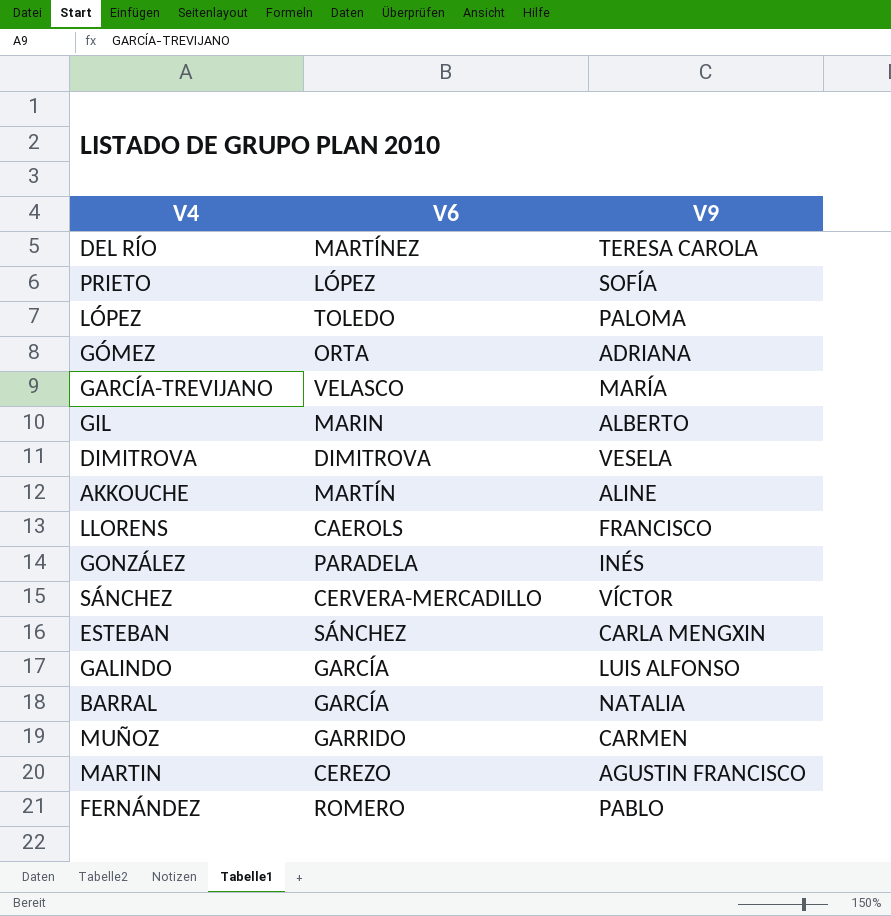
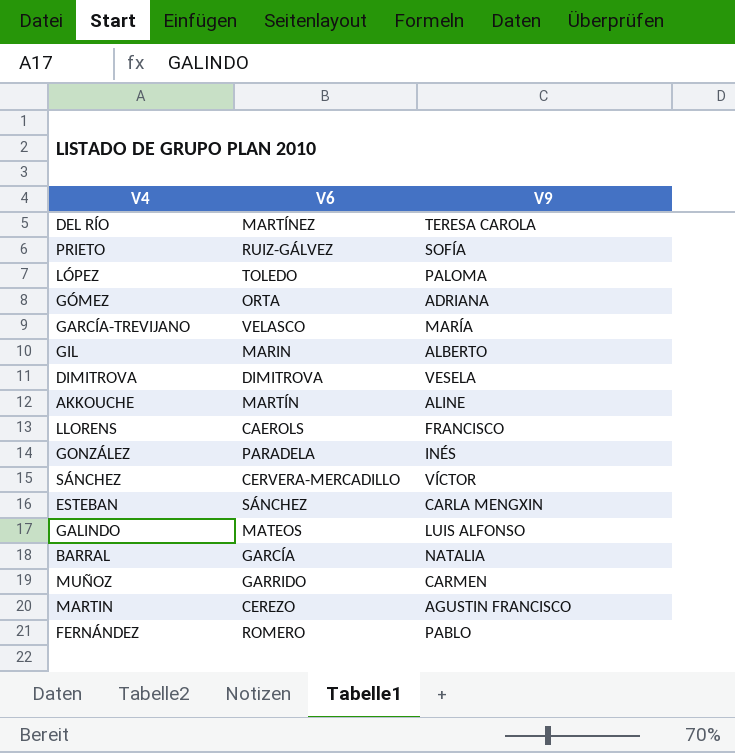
PRIETO | V6: LÓPEZ -> RUIZ-GÁLVEZ
GALINDO | V6: GARCÍA -> MATEOS

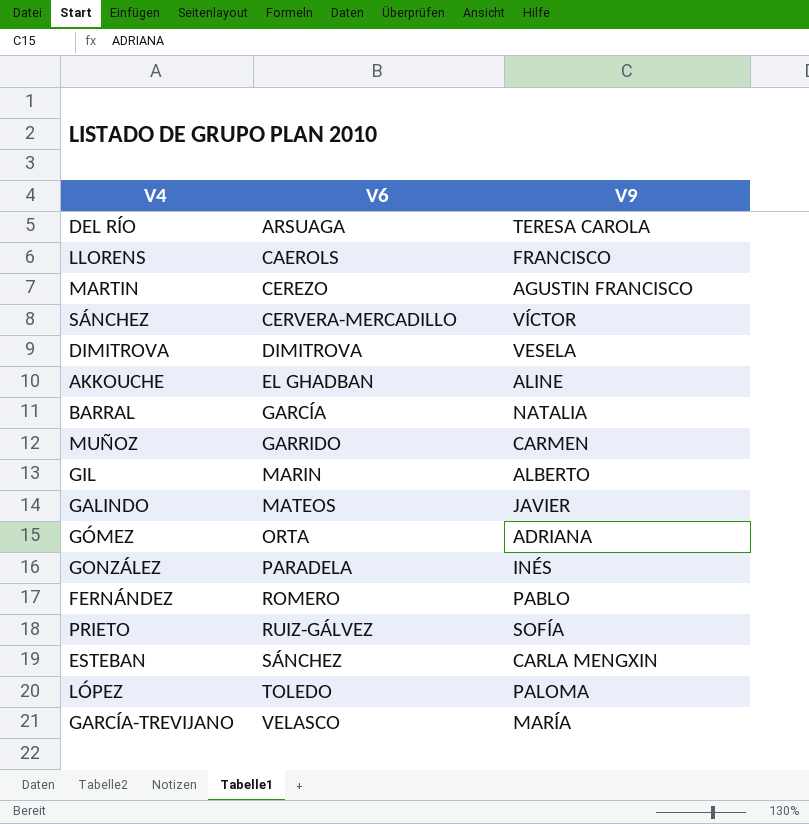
row order: none -> V6 ascending
DEL RÍO | V6: MARTÍNEZ -> ARSUAGA
AKKOUCHE | V6: MARTÍN -> EL GHADBAN
GALINDO | V9: LUIS ALFONSO -> JAVIER

